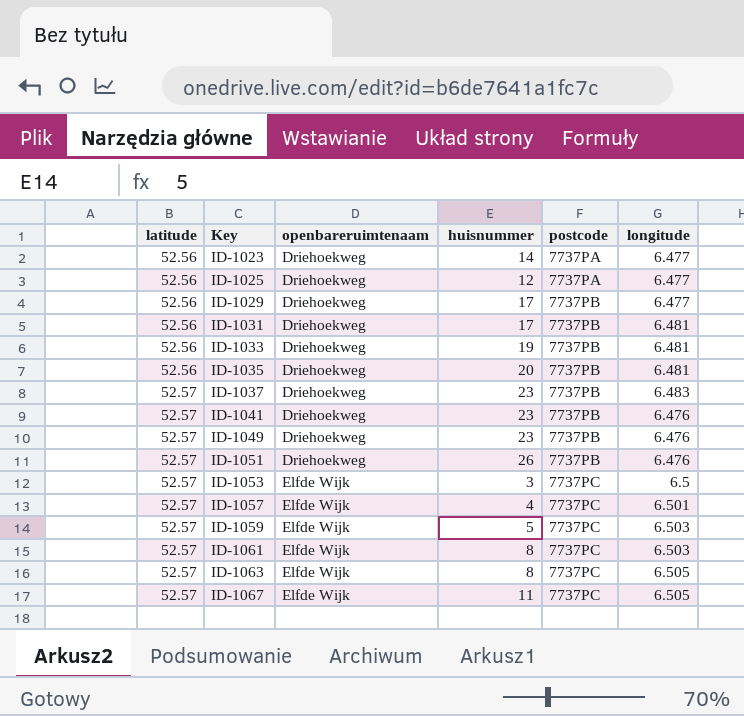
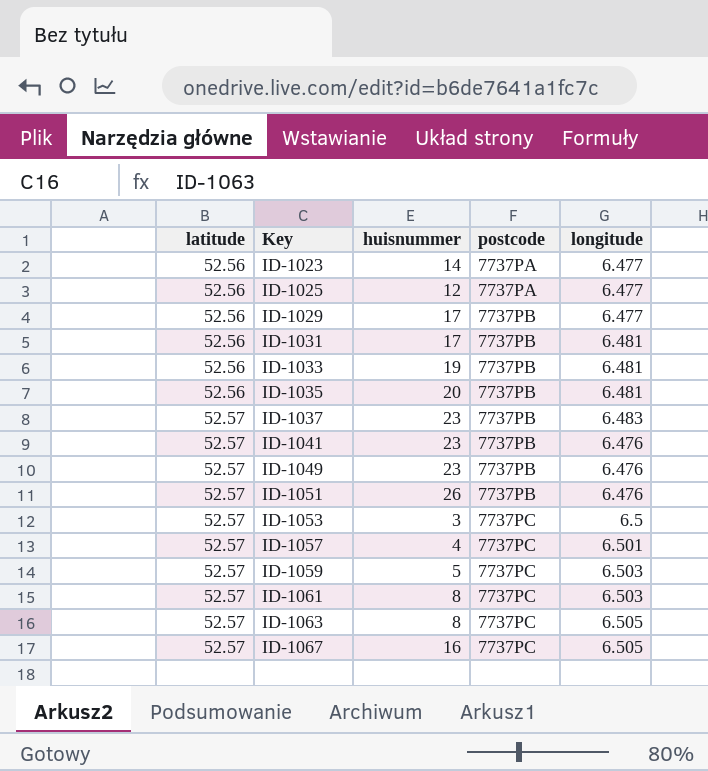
column openbareruimtenaam | position: 3 -> none
ID-1067 | huisnummer: 11 -> 16

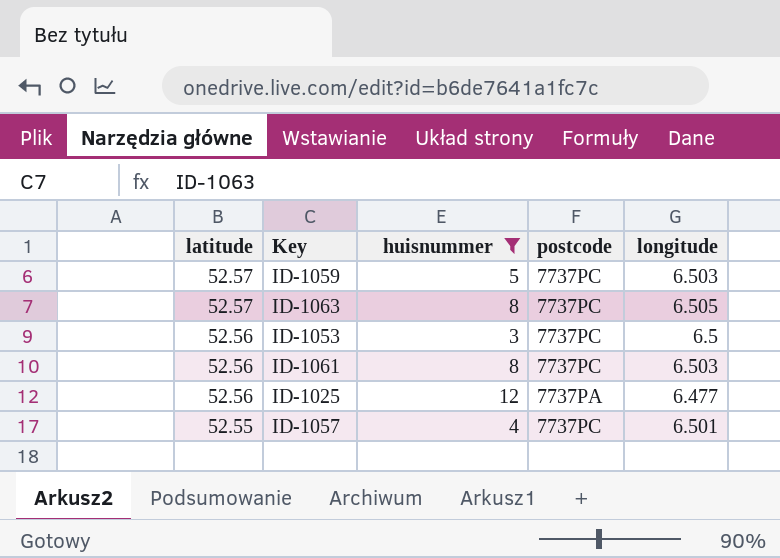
filter: none -> huisnummer <= 12
row order: latitude ascending -> latitude descending
ID-1053 | latitude: 52.57 -> 52.56
ID-1061 | latitude: 52.57 -> 52.56
ID-1057 | latitude: 52.57 -> 52.55

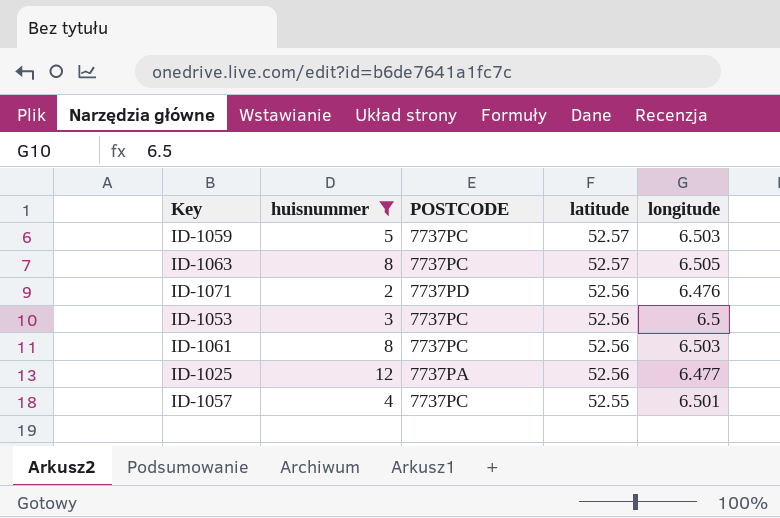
column name: postcode -> POSTCODE
column latitude | position: 1 -> 4
row ID-1071: none -> 2 | 7737PD | 52.56 | 6.476

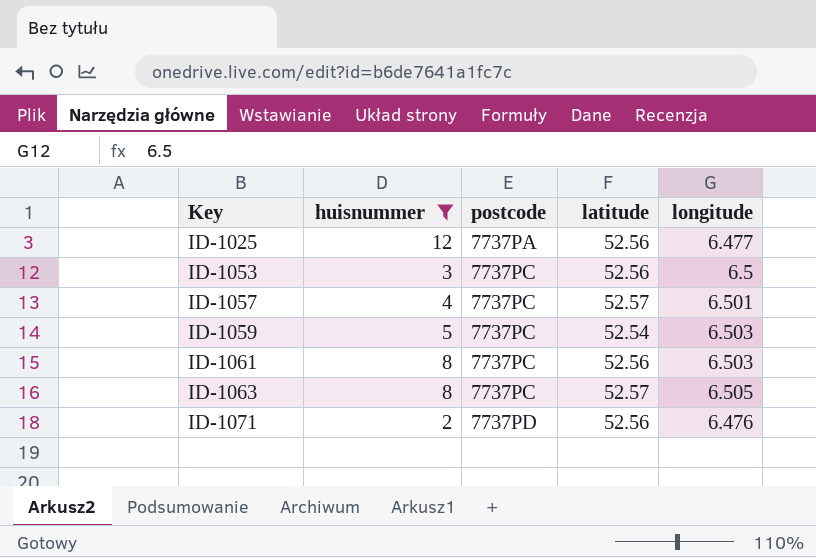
row order: latitude descending -> Key ascending
column name: POSTCODE -> postcode
ID-1057 | latitude: 52.55 -> 52.57
ID-1059 | latitude: 52.57 -> 52.54

